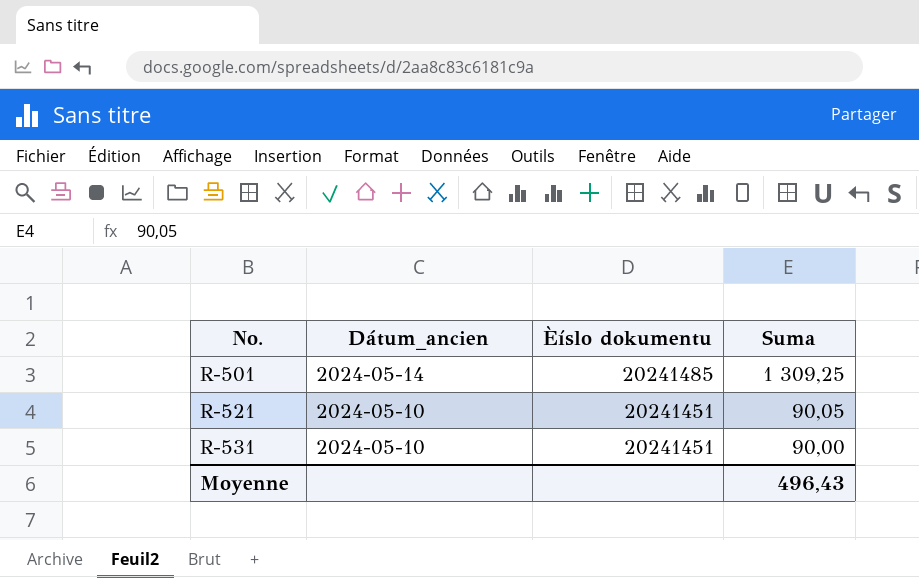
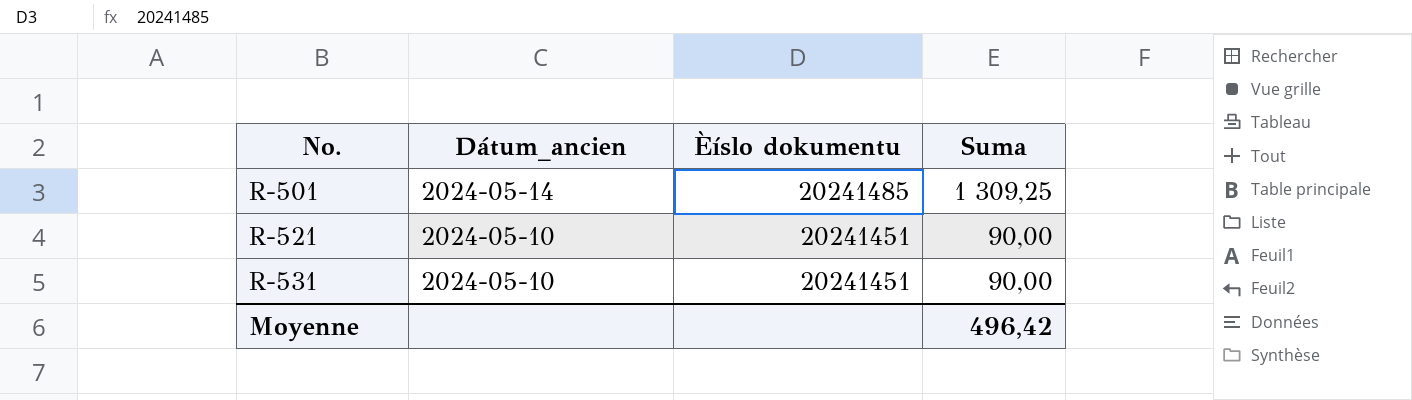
R-521 | Suma: 90,05 -> 90,00
Moyenne | Suma: 496,43 -> 496,42

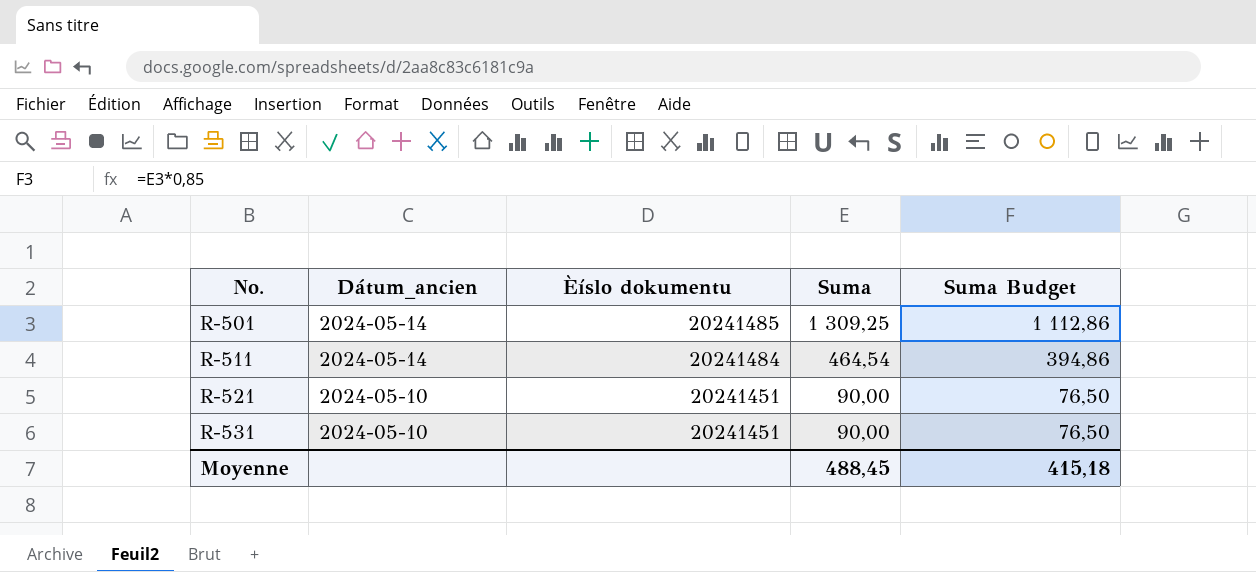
column Suma Budget | formula: none -> [Suma] * 0,85
row R-511: none -> 2024-05-14 | 20241484 | 464,54 | 394,86
Moyenne | Suma: 496,42 -> 488,45

